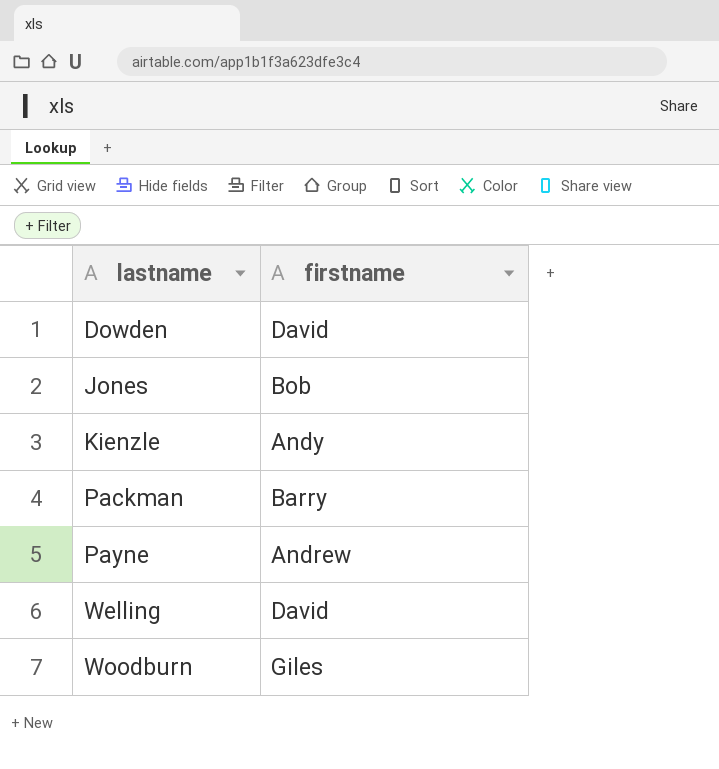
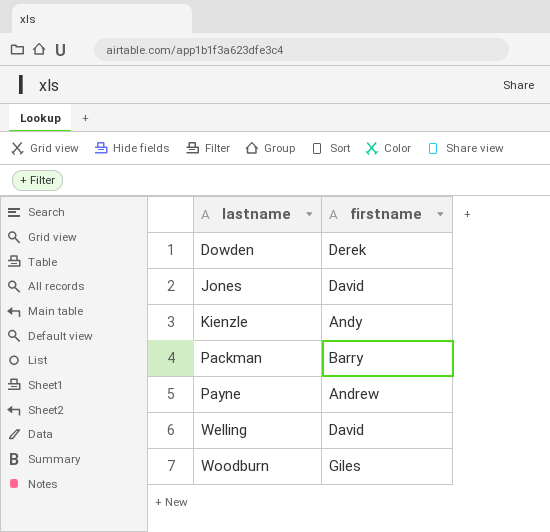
Dowden | firstname: David -> Derek
Jones | firstname: Bob -> David

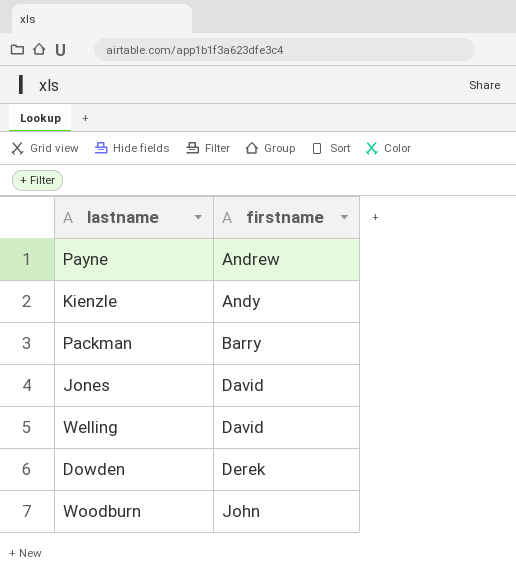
row order: lastname ascending -> firstname ascending
Woodburn | firstname: Giles -> John

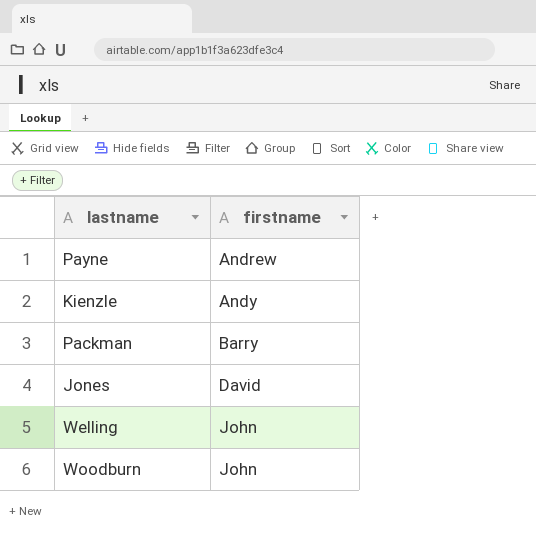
row Dowden: Derek -> none
Welling | firstname: David -> John

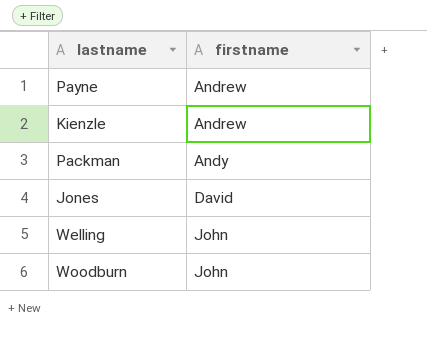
Kienzle | firstname: Andy -> Andrew
Packman | firstname: Barry -> Andy

